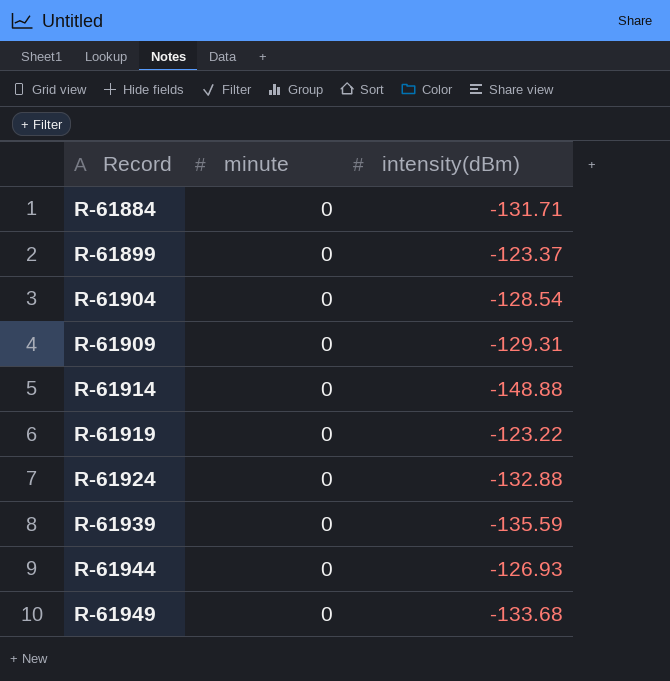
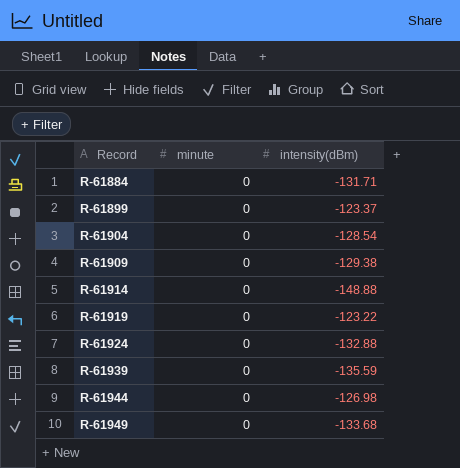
R-61909 | intensity(dBm): -129.31 -> -129.38
R-61944 | intensity(dBm): -126.93 -> -126.98

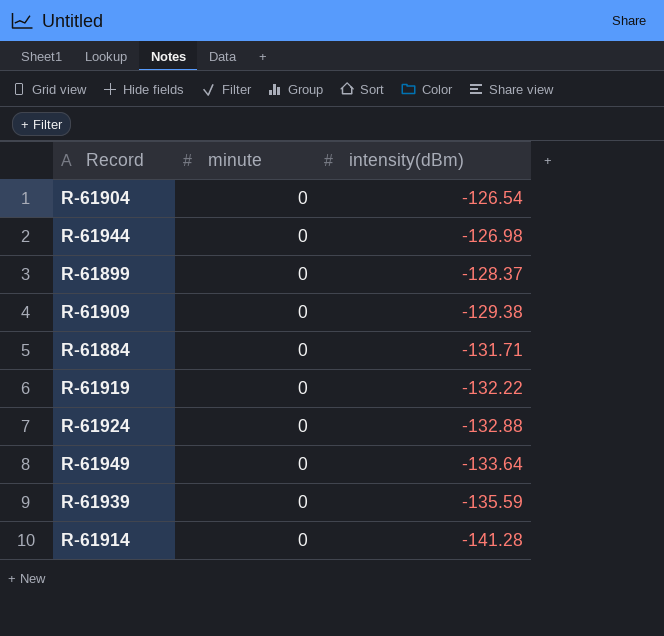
row order: Record ascending -> intensity(dBm) descending
R-61904 | intensity(dBm): -128.54 -> -126.54
R-61899 | intensity(dBm): -123.37 -> -128.37
R-61919 | intensity(dBm): -123.22 -> -132.22
R-61949 | intensity(dBm): -133.68 -> -133.64
R-61914 | intensity(dBm): -148.88 -> -141.28

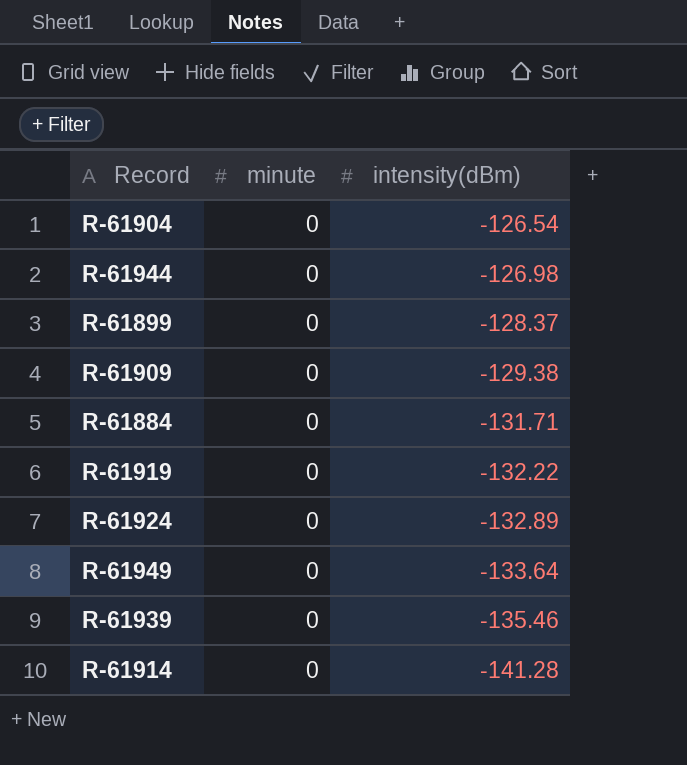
R-61924 | intensity(dBm): -132.88 -> -132.89
R-61939 | intensity(dBm): -135.59 -> -135.46

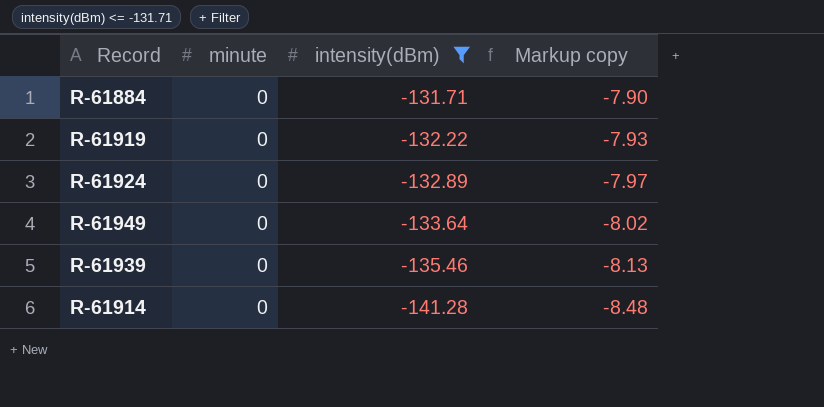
filter: none -> intensity(dBm) <= -131.71
column Markup copy | formula: none -> [intensity(dBm)] * 0.06

